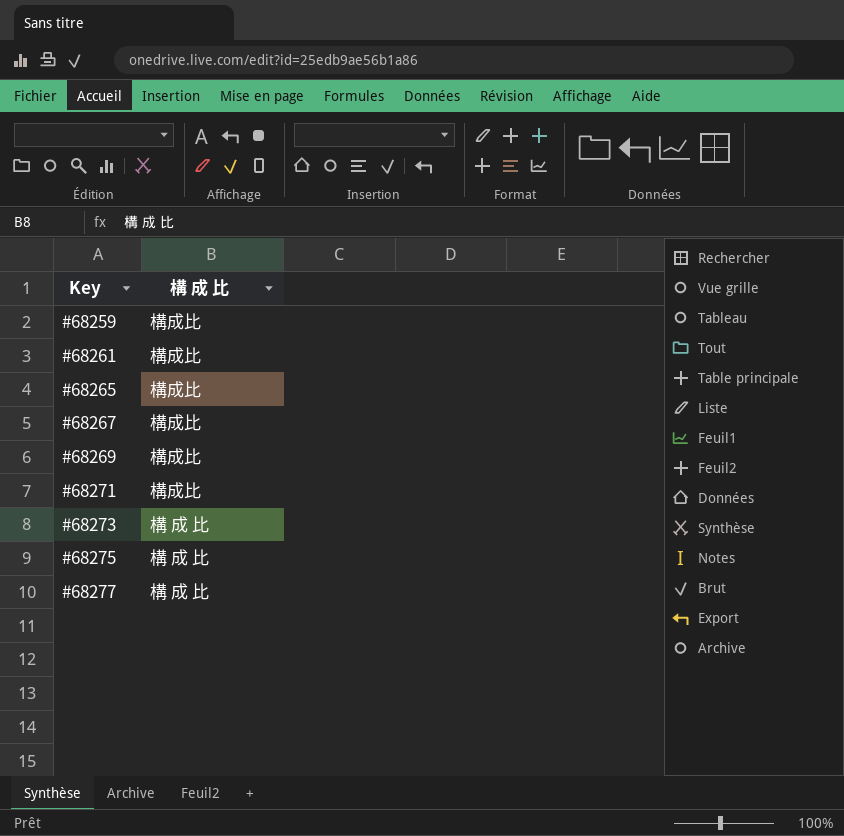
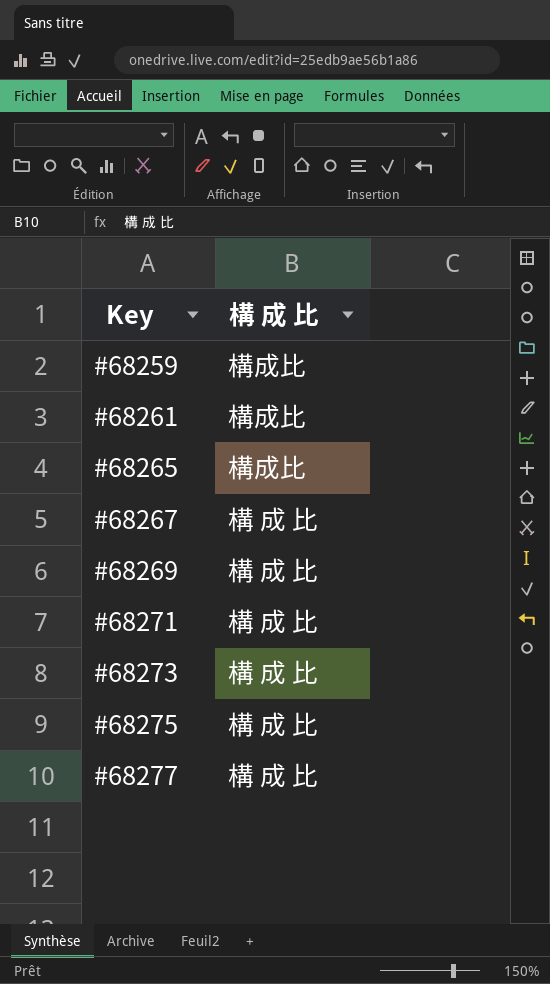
#68267 | 構 成 比: 構成比 -> 構 成 比
#68269 | 構 成 比: 構成比 -> 構 成 比
#68271 | 構 成 比: 構成比 -> 構 成 比

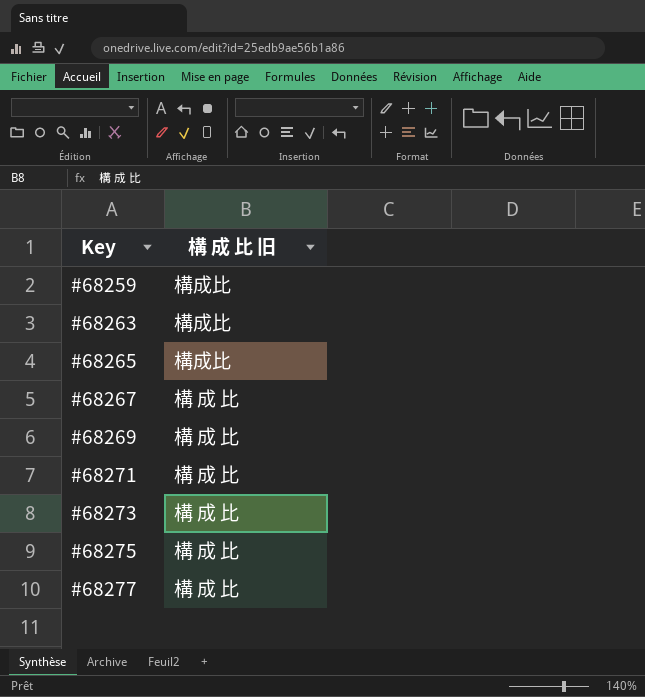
column name: 構 成 比 -> 構 成 比 旧
row #68261: 構成比 -> none
row #68263: none -> 構成比

